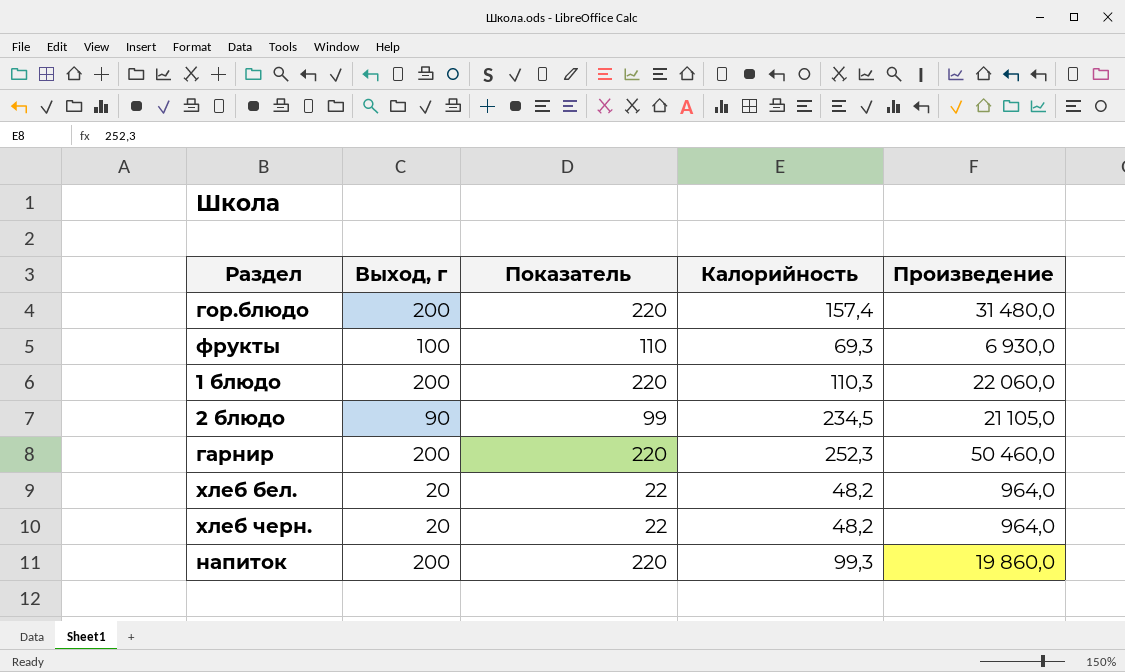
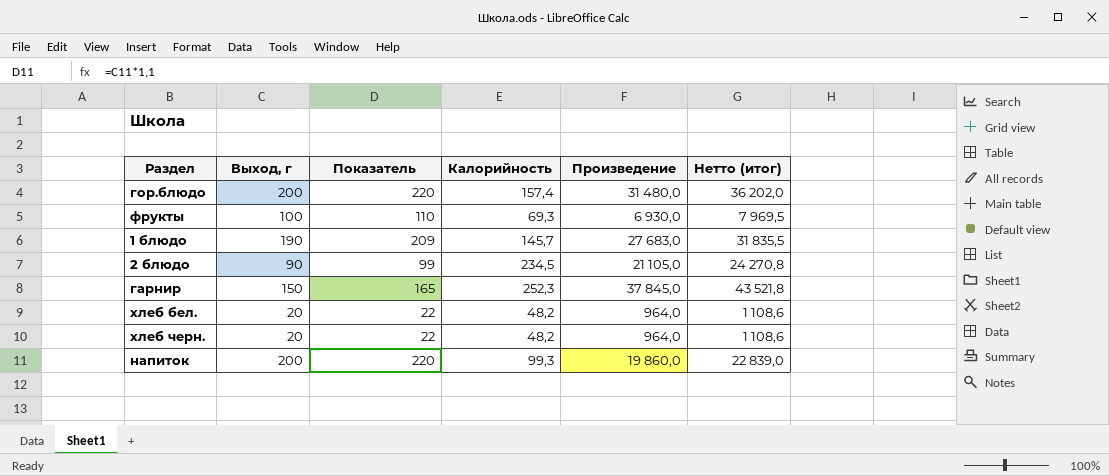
column Нетто (итог) | formula: none -> [Произведение] * 1,15
1 блюдо | Выход, г: 200 -> 190
1 блюдо | Показатель: 220 -> 209
1 блюдо | Калорийность: 110,3 -> 145,7
1 блюдо | Произведение: 22 060,0 -> 27 683,0
гарнир | Выход, г: 200 -> 150
гарнир | Показатель: 220 -> 165
гарнир | Произведение: 50 460,0 -> 37 845,0

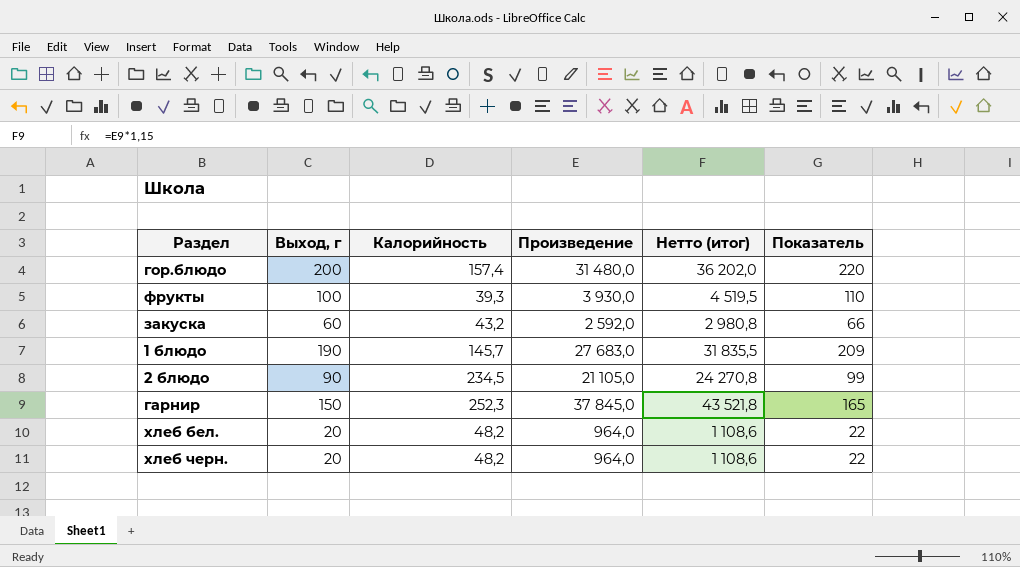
column Показатель | position: 3 -> 6
row напиток: 200 | 220 | 99,3 | 19 860,0 | 22 839,0 -> none
фрукты | Калорийность: 69,3 -> 39,3
фрукты | Произведение: 6 930,0 -> 3 930,0
фрукты | Нетто (итог): 7 969,5 -> 4 519,5
row закуска: none -> 60 | 43,2 | 2 592,0 | 2 980,8 | 66

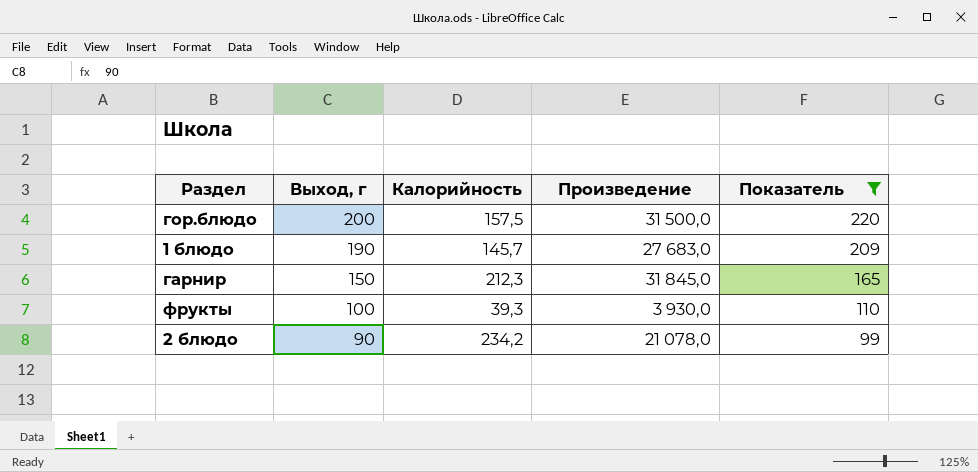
filter: none -> Показатель >= 99
row order: none -> Выход, г descending
column Нетто (итог) | formula: [Произведение] * 1,15 -> none
гор.блюдо | Калорийность: 157,4 -> 157,5
гор.блюдо | Произведение: 31 480,0 -> 31 500,0
гарнир | Калорийность: 252,3 -> 212,3
гарнир | Произведение: 37 845,0 -> 31 845,0
2 блюдо | Калорийность: 234,5 -> 234,2
2 блюдо | Произведение: 21 105,0 -> 21 078,0

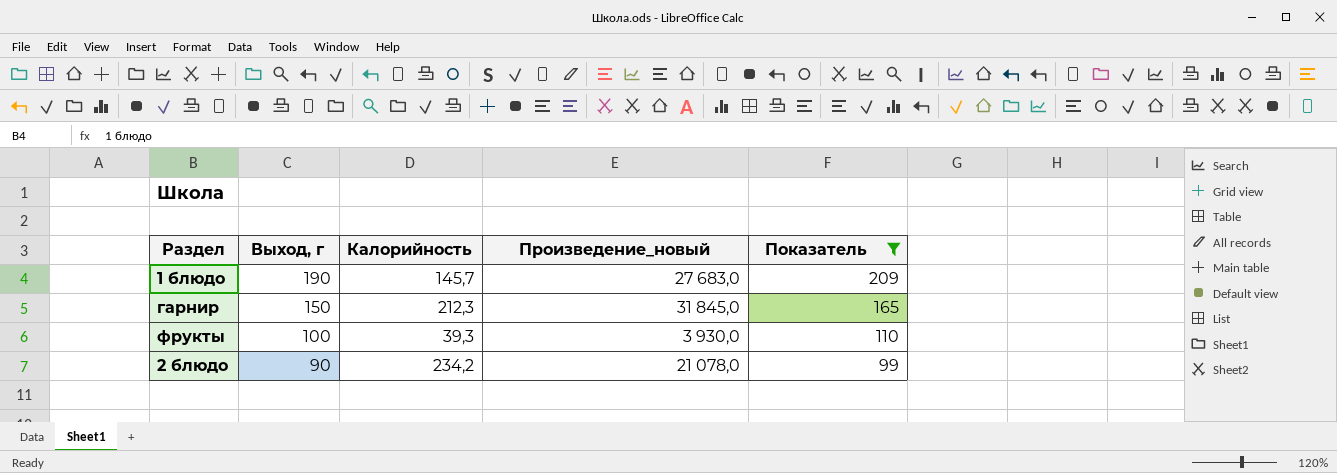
column name: Произведение -> Произведение_новый
row гор.блюдо: 200 | 157,5 | 31 500,0 | 220 -> none

